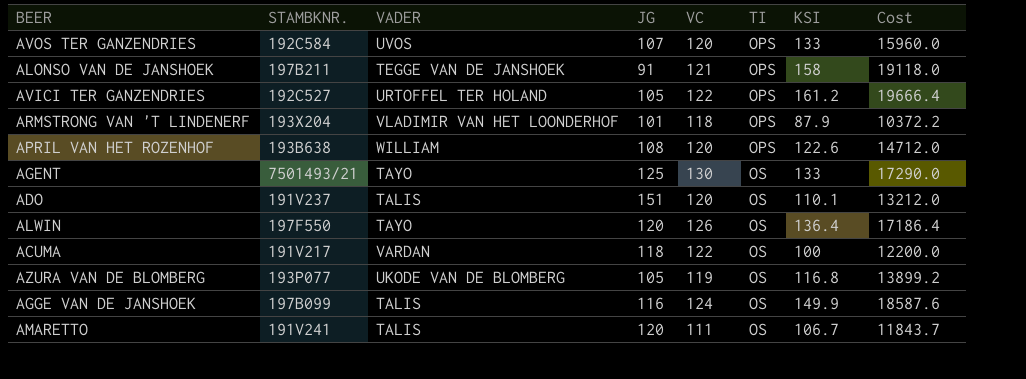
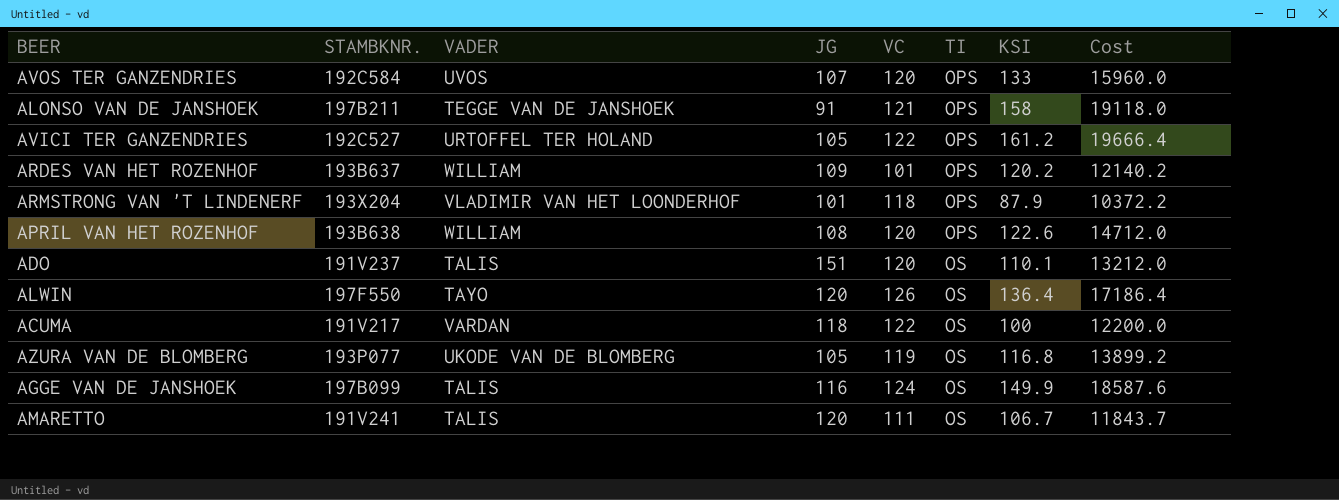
row AGENT: 7501493/21 | TAYO | 125 | 130 | OS | 133 | 17290.0 -> none
row ARDES VAN HET ROZENHOF: none -> 193B637 | WILLIAM | 109 | 101 | OPS | 120.2 | 12140.2

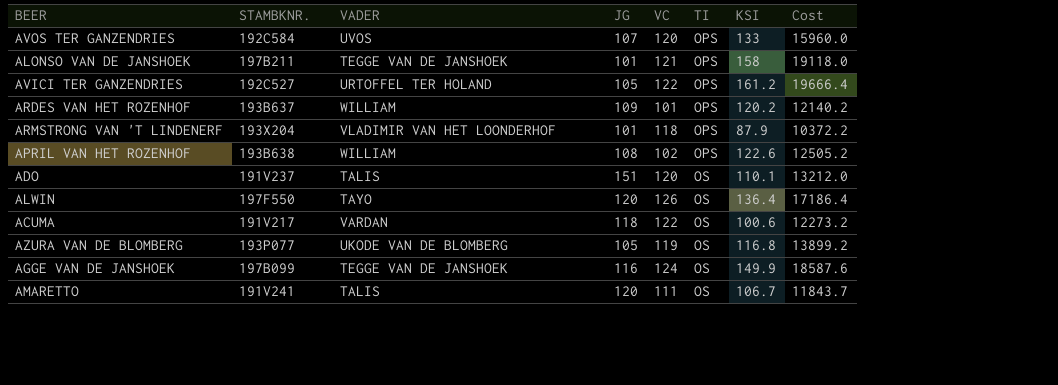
ALONSO VAN DE JANSHOEK | JG: 91 -> 101
APRIL VAN HET ROZENHOF | VC: 120 -> 102
APRIL VAN HET ROZENHOF | Cost: 14712.0 -> 12505.2
ACUMA | KSI: 100 -> 100.6
ACUMA | Cost: 12200.0 -> 12273.2
AGGE VAN DE JANSHOEK | VADER: TALIS -> TEGGE VAN DE JANSHOEK

